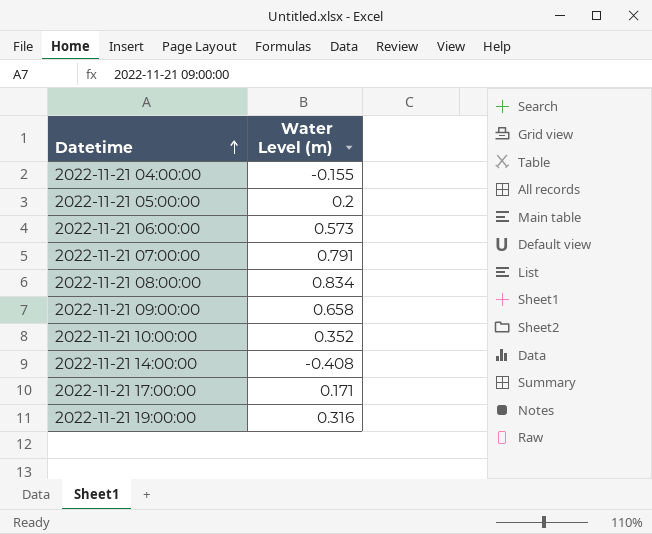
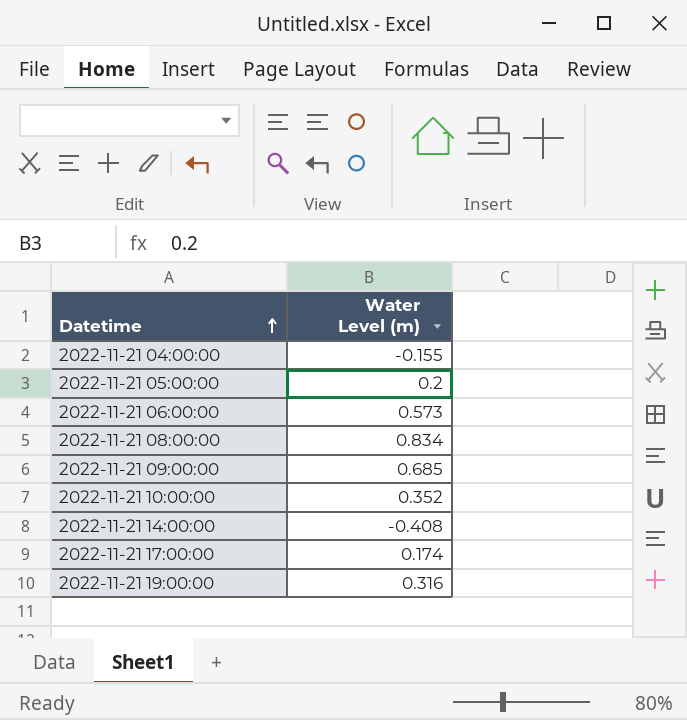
row 2022-11-21 07:00:00: 0.791 -> none
2022-11-21 09:00:00 | Water Level (m): 0.658 -> 0.685
2022-11-21 17:00:00 | Water Level (m): 0.171 -> 0.174

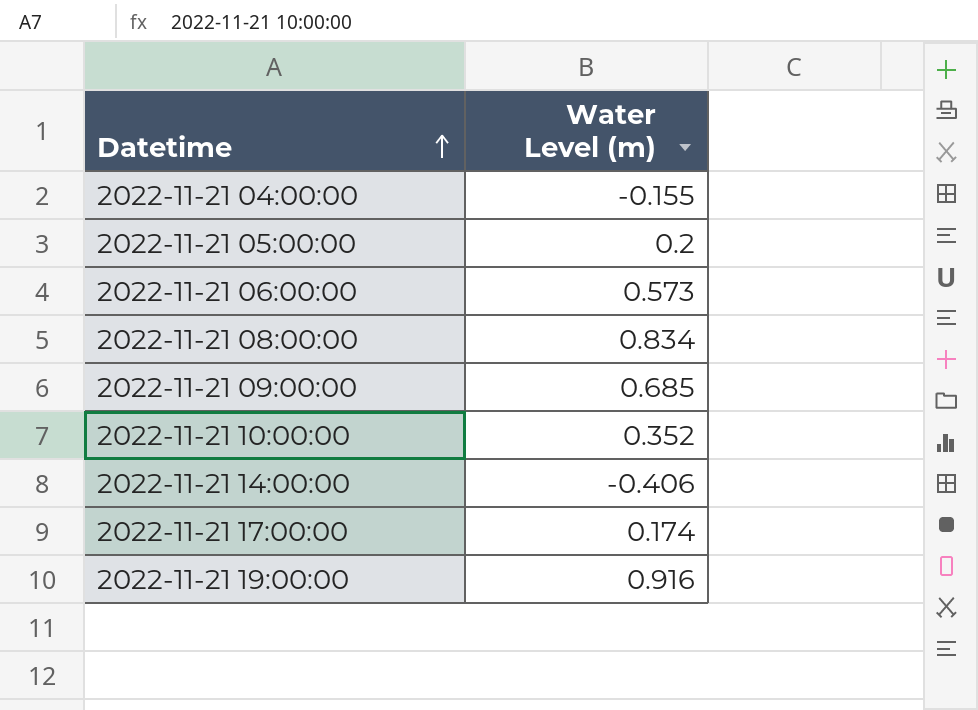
2022-11-21 14:00:00 | Water Level (m): -0.408 -> -0.406
2022-11-21 19:00:00 | Water Level (m): 0.316 -> 0.916

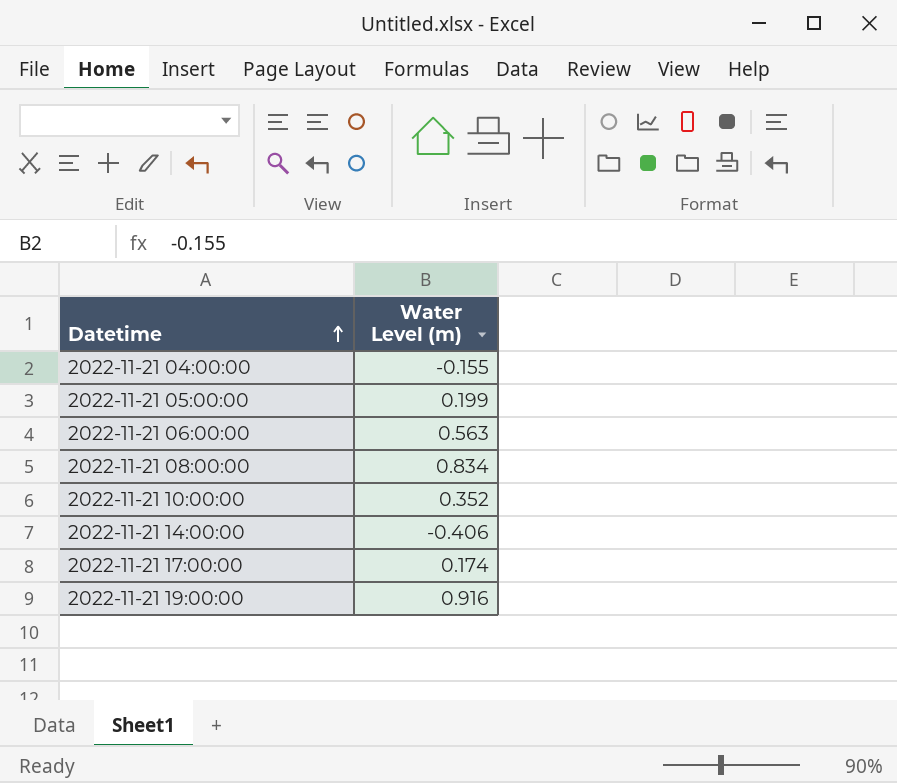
row 2022-11-21 09:00:00: 0.685 -> none
2022-11-21 05:00:00 | Water Level (m): 0.2 -> 0.199
2022-11-21 06:00:00 | Water Level (m): 0.573 -> 0.563

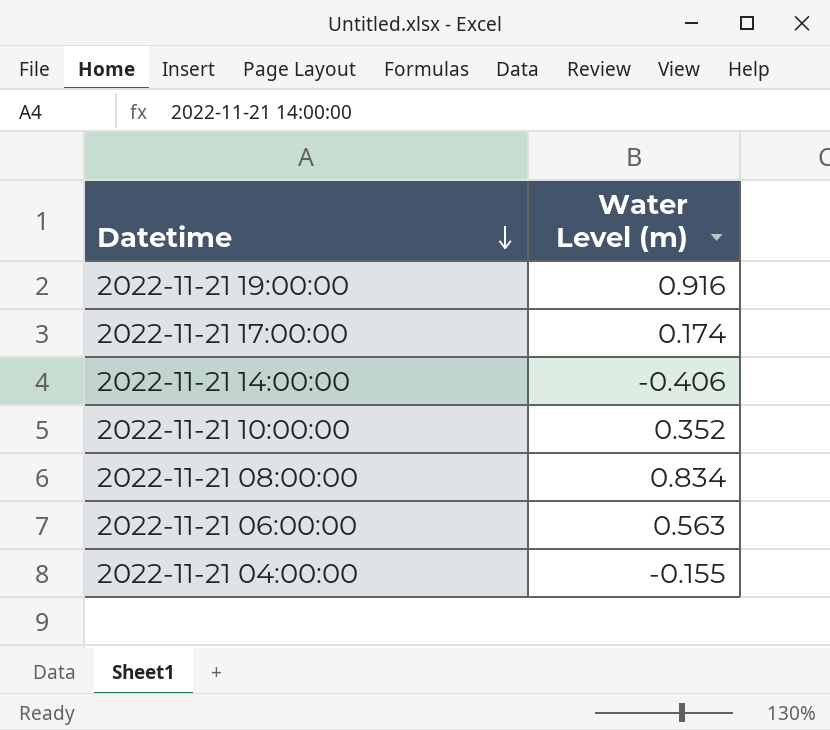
row order: Datetime ascending -> Datetime descending
row 2022-11-21 05:00:00: 0.199 -> none

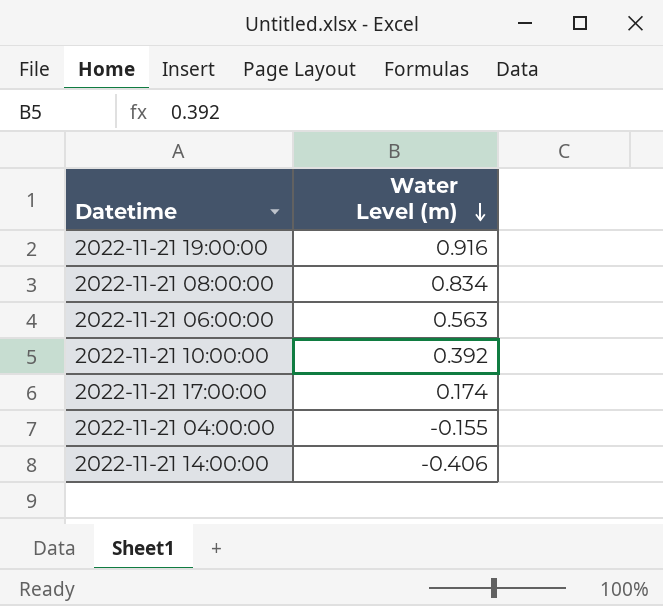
row order: Datetime descending -> Water Level (m) descending
2022-11-21 10:00:00 | Water Level (m): 0.352 -> 0.392

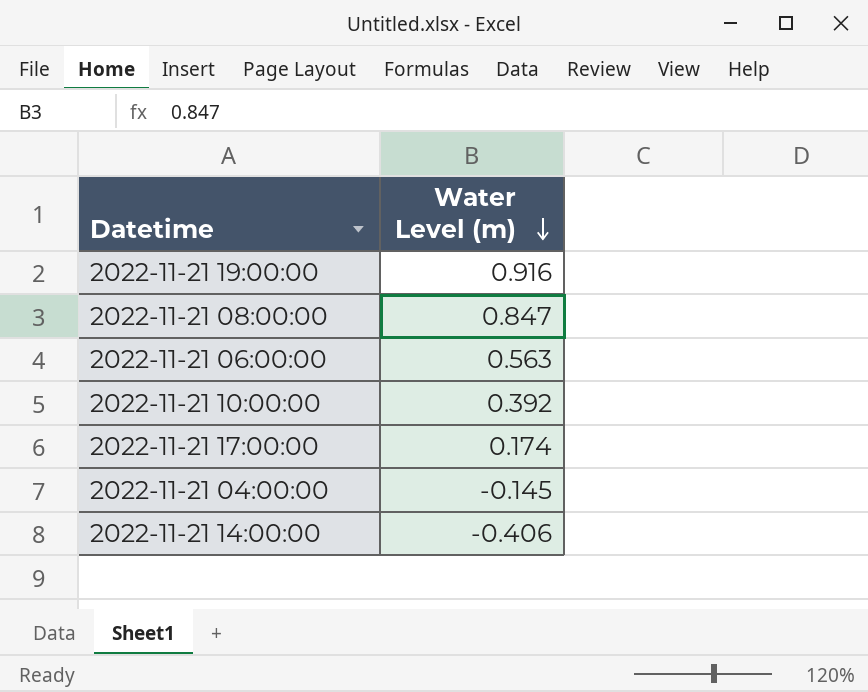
2022-11-21 08:00:00 | Water Level (m): 0.834 -> 0.847
2022-11-21 04:00:00 | Water Level (m): -0.155 -> -0.145

